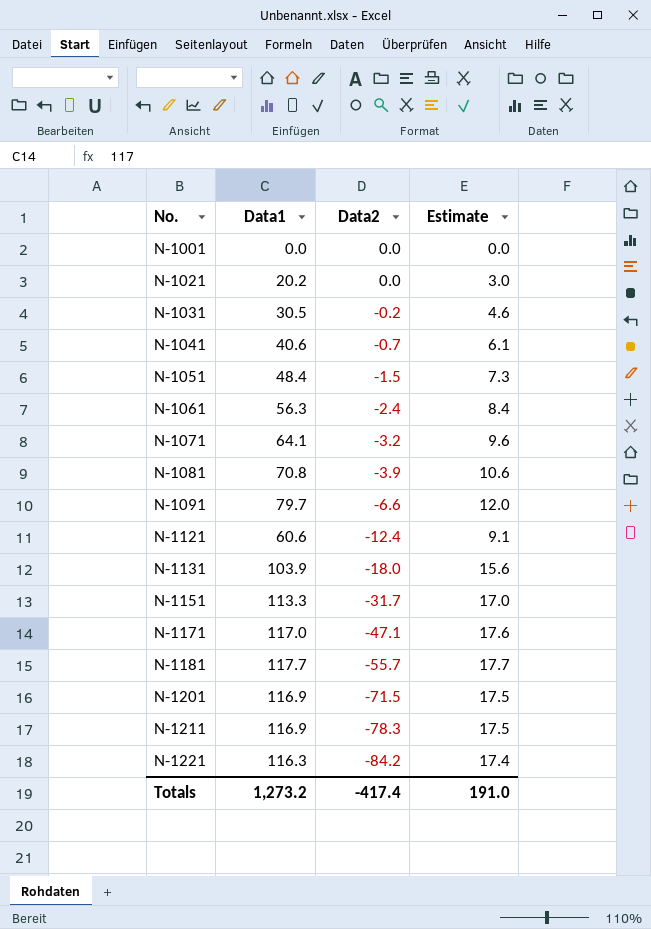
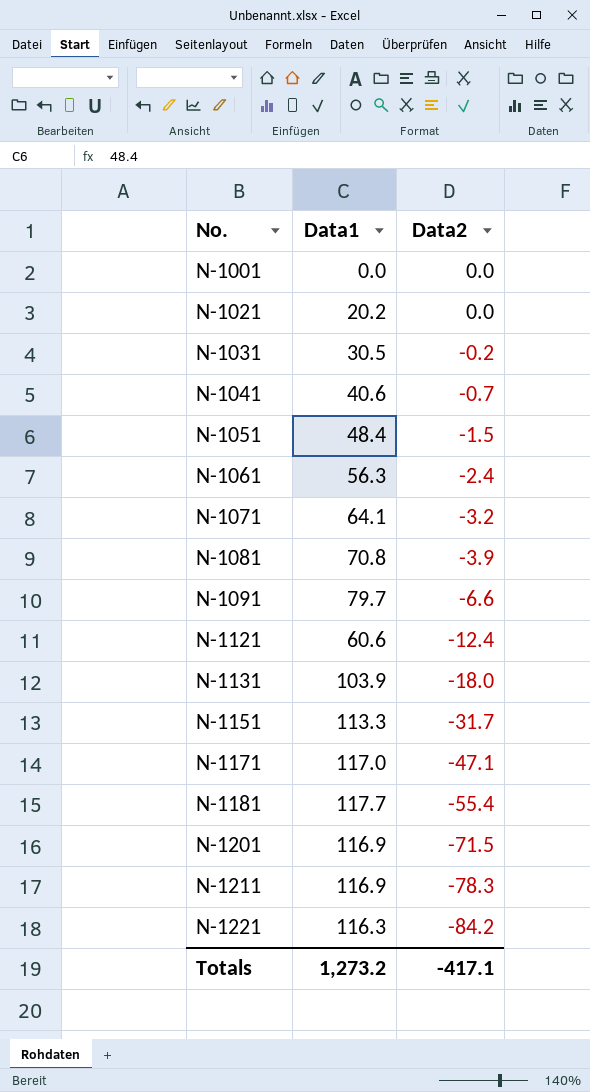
column Estimate | formula: [Data1] * 0.15 -> none
N-1181 | Data2: -55.7 -> -55.4
Totals | Data2: -417.4 -> -417.1

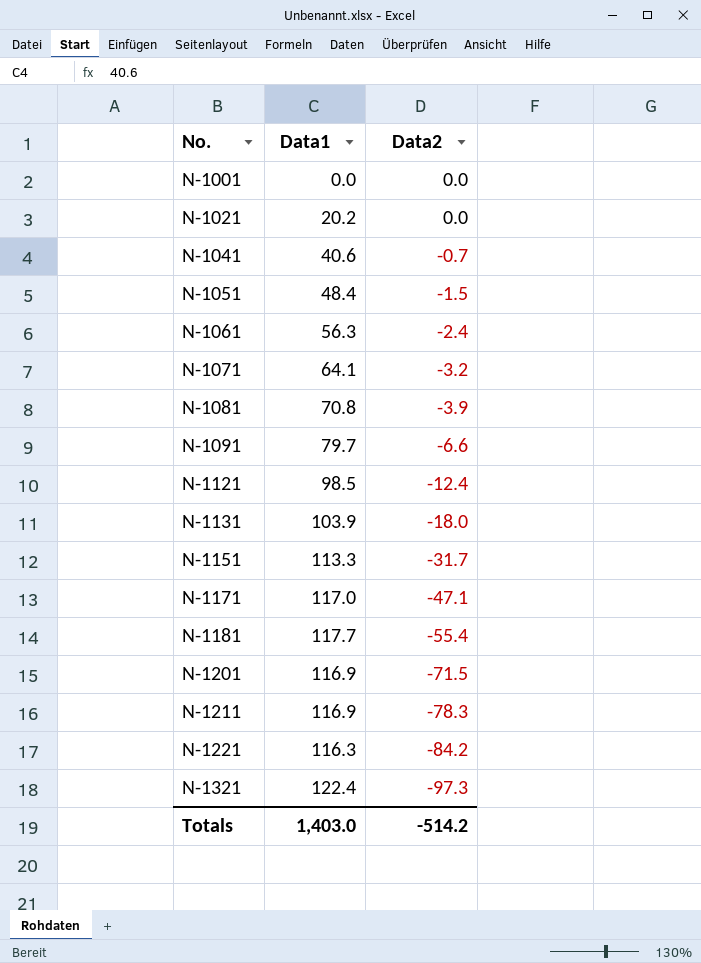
row N-1031: 30.5 | -0.2 -> none
N-1121 | Data1: 60.6 -> 98.5
row N-1321: none -> 122.4 | -97.3
Totals | Data1: 1,273.2 -> 1,403.0
Totals | Data2: -417.1 -> -514.2

